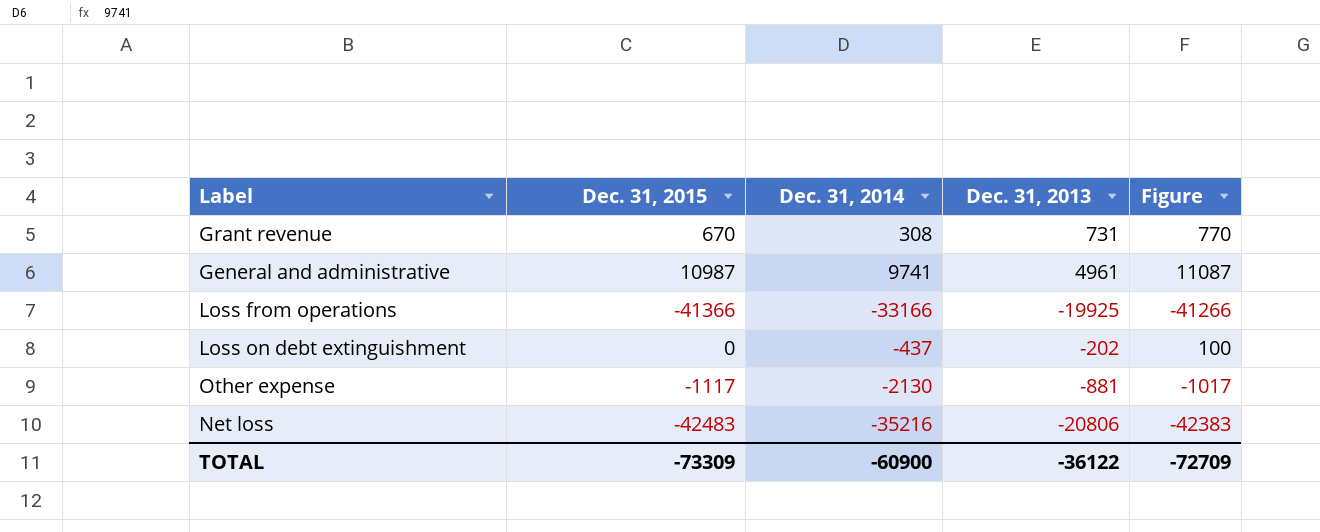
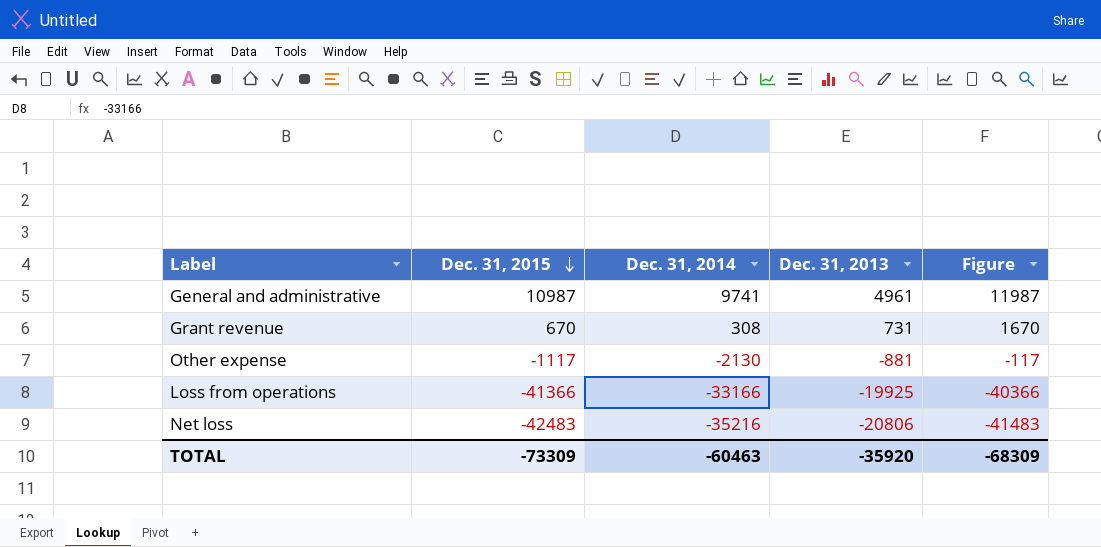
row order: none -> Dec. 31, 2015 descending
column Figure | formula: [Dec. 31, 2015] + 100 -> [Dec. 31, 2015] + 1000
row Loss on debt extinguishment: 0 | -437 | -202 | 100 -> none
TOTAL | Dec. 31, 2014: -60900 -> -60463
TOTAL | Dec. 31, 2013: -36122 -> -35920
TOTAL | Figure: -72709 -> -68309

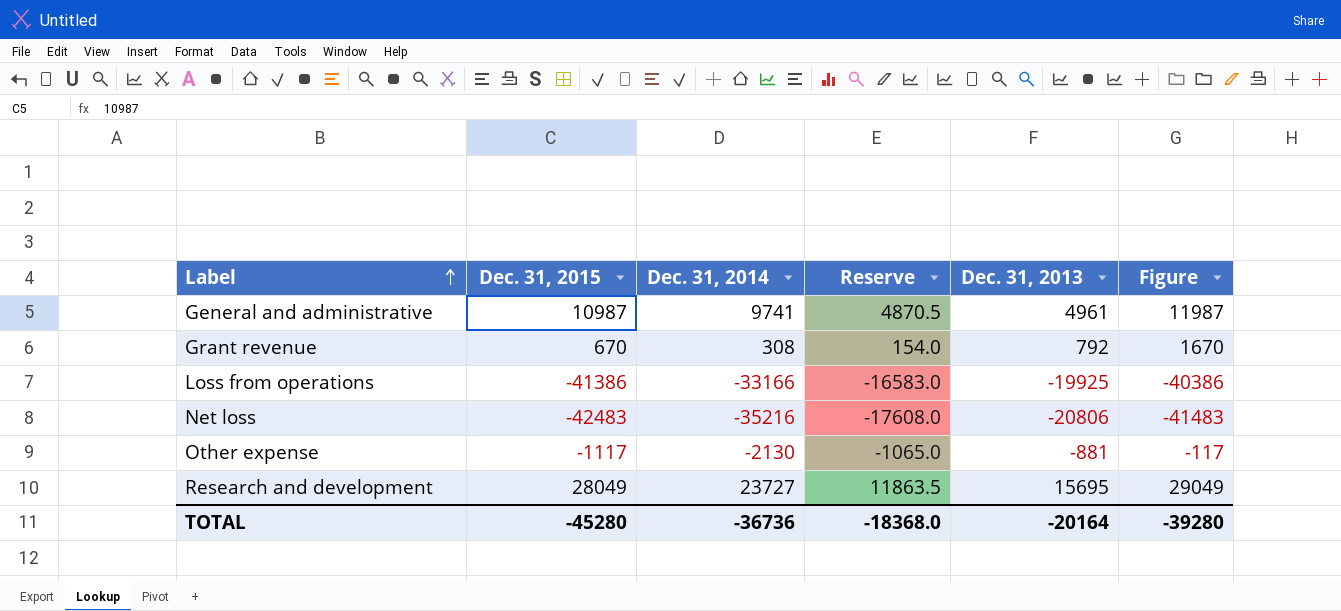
row order: Dec. 31, 2015 descending -> Label ascending
column Reserve | formula: none -> [Dec. 31, 2014] * 0.5
Grant revenue | Dec. 31, 2013: 731 -> 792
Loss from operations | Dec. 31, 2015: -41366 -> -41386
Loss from operations | Figure: -40366 -> -40386
row Research and development: none -> 28049 | 23727 | 11863.5 | 15695 | 29049
TOTAL | Dec. 31, 2015: -73309 -> -45280
TOTAL | Dec. 31, 2014: -60463 -> -36736
TOTAL | Dec. 31, 2013: -35920 -> -20164
TOTAL | Figure: -68309 -> -39280

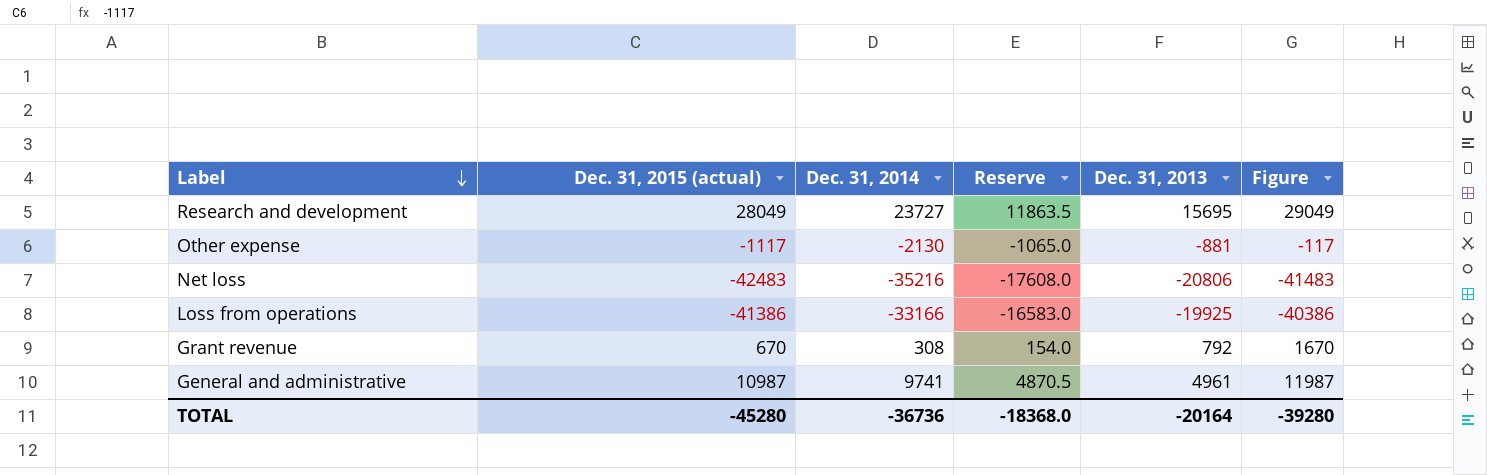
row order: Label ascending -> Label descending
column name: Dec. 31, 2015 -> Dec. 31, 2015 (actual)

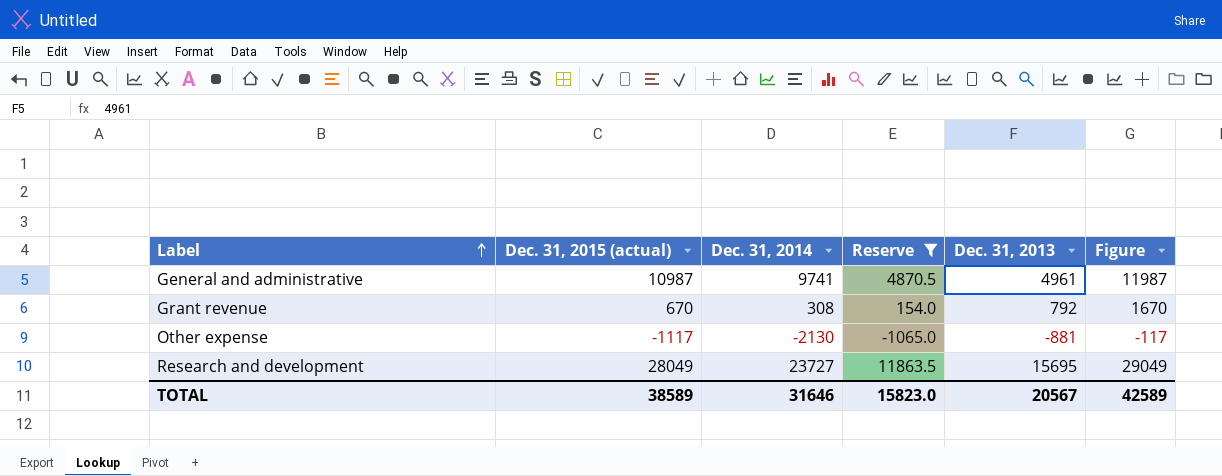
filter: none -> Reserve >= -1065.0
row order: Label descending -> Label ascending
TOTAL | Dec. 31, 2015 (actual): -45280 -> 38589
TOTAL | Dec. 31, 2014: -36736 -> 31646
TOTAL | Reserve: -18368.0 -> 15823.0
TOTAL | Dec. 31, 2013: -20164 -> 20567
TOTAL | Figure: -39280 -> 42589

